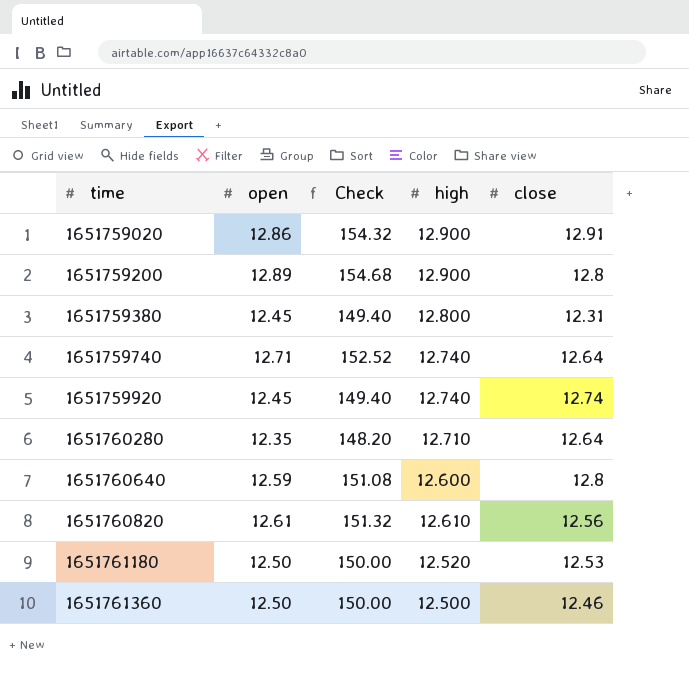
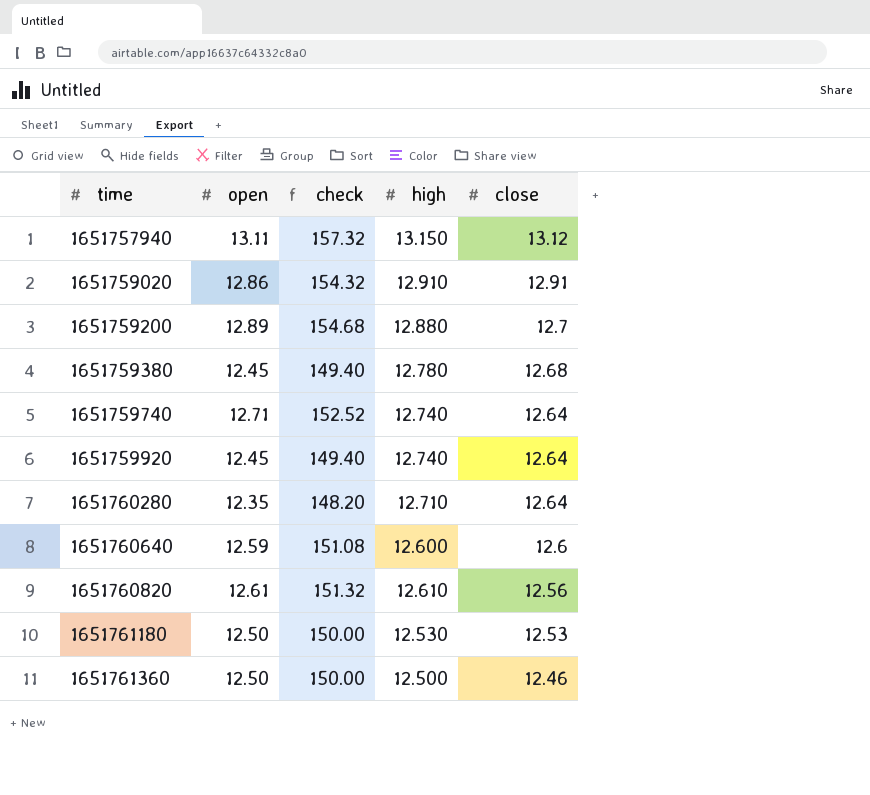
column name: Check -> check
row 1651757940: none -> 13.11 | 157.32 | 13.150 | 13.12
1651759020 | high: 12.900 -> 12.910
1651759200 | high: 12.900 -> 12.880
1651759200 | close: 12.8 -> 12.7
1651759380 | high: 12.800 -> 12.780
1651759380 | close: 12.31 -> 12.68
1651759920 | close: 12.74 -> 12.64
1651760640 | close: 12.8 -> 12.6
1651761180 | high: 12.520 -> 12.530

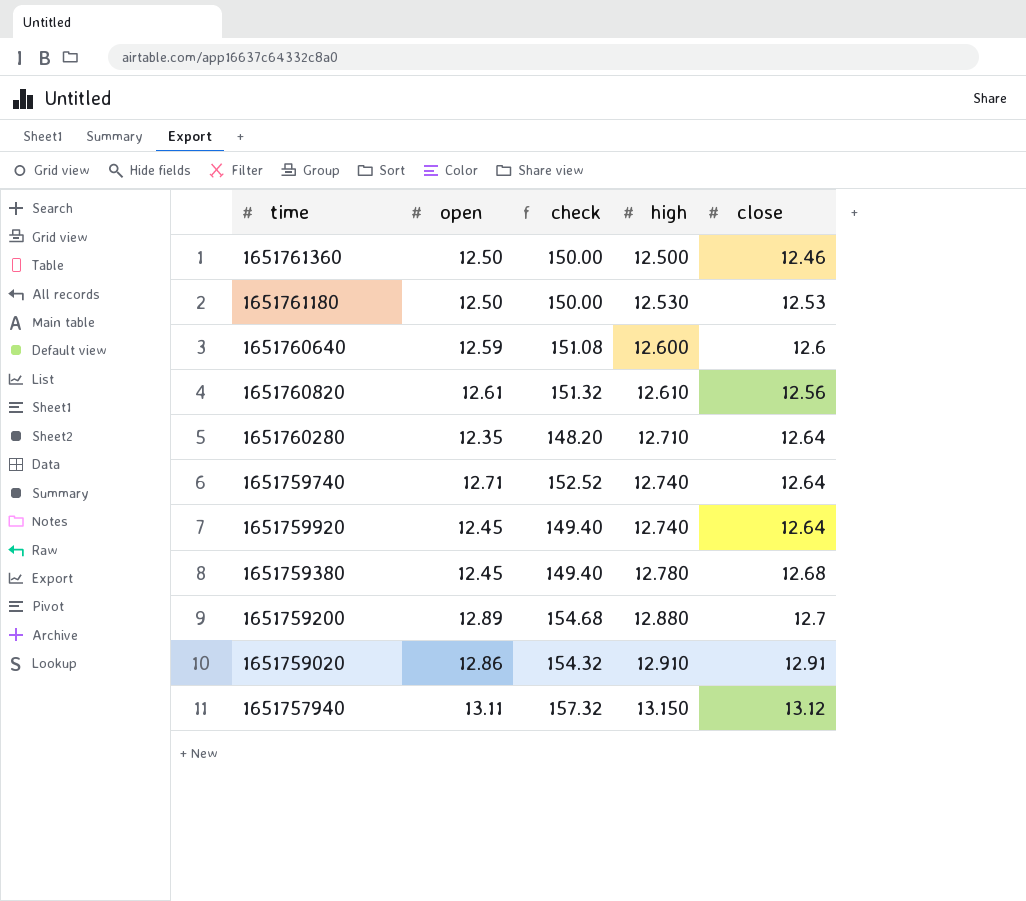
row order: time ascending -> high ascending

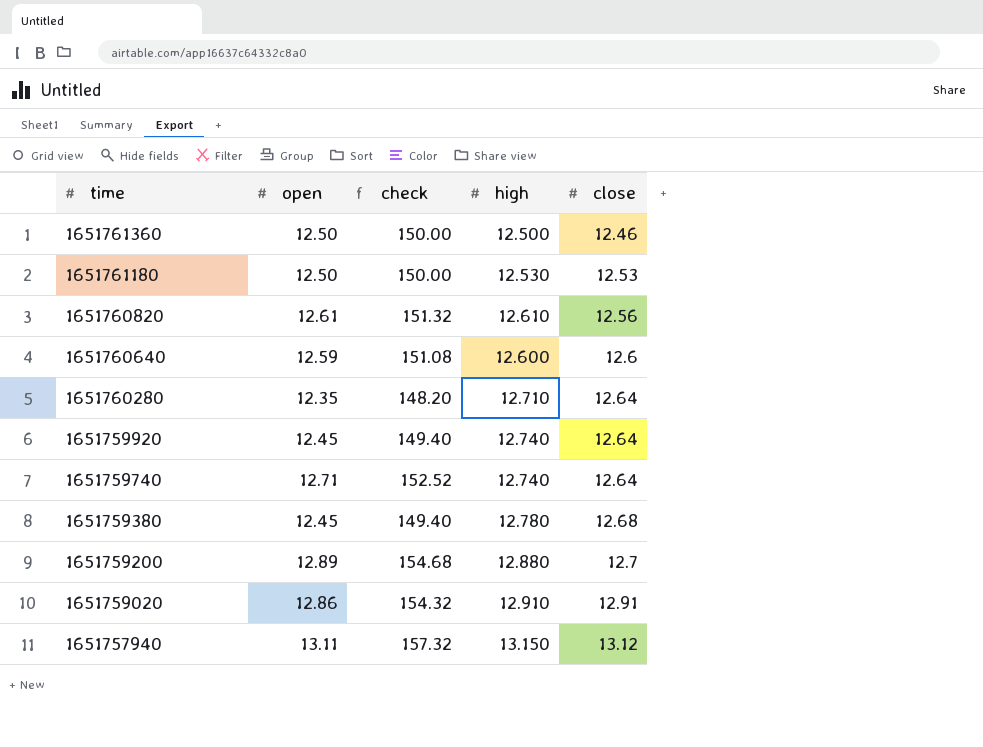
row order: high ascending -> time descending

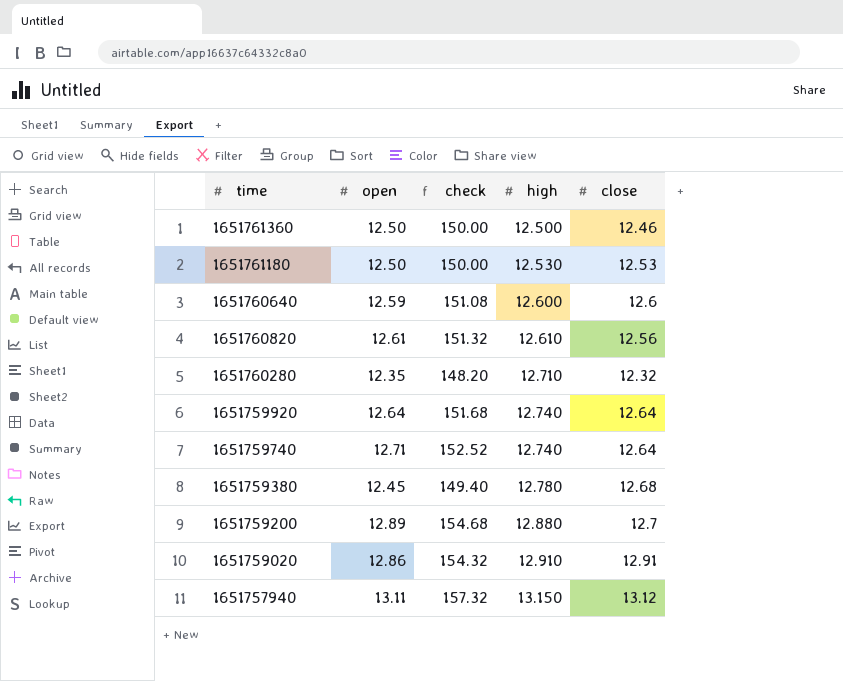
row order: time descending -> high ascending
1651760280 | close: 12.64 -> 12.32
1651759920 | open: 12.45 -> 12.64
1651759920 | check: 149.40 -> 151.68

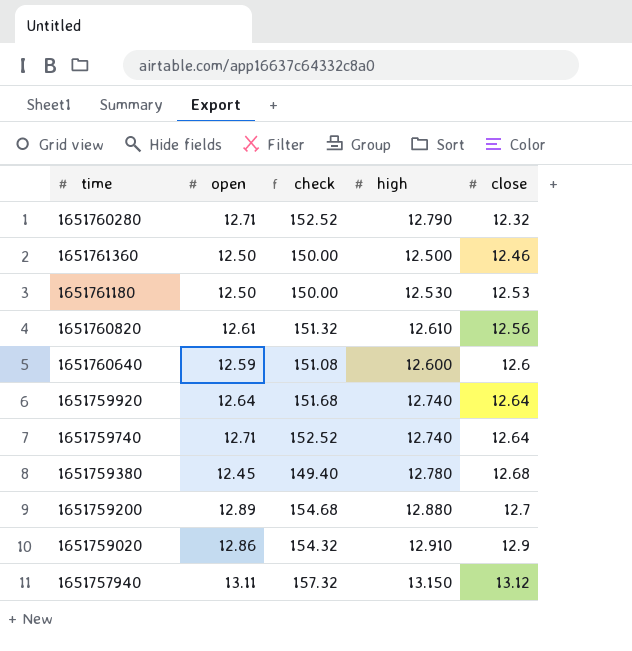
row order: high ascending -> close ascending
1651760280 | open: 12.35 -> 12.71
1651760280 | check: 148.20 -> 152.52
1651760280 | high: 12.710 -> 12.790
1651759020 | close: 12.91 -> 12.9

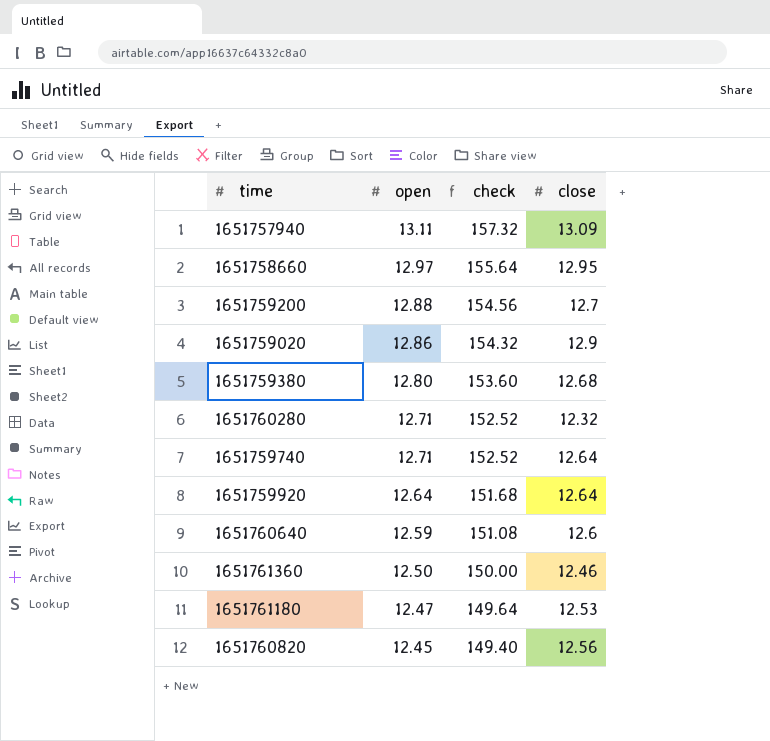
row order: close ascending -> open descending
column high | position: 4 -> none
1651757940 | close: 13.12 -> 13.09
row 1651758660: none -> 12.97 | 155.64 | 12.95
1651759200 | open: 12.89 -> 12.88
1651759200 | check: 154.68 -> 154.56
1651759380 | open: 12.45 -> 12.80
1651759380 | check: 149.40 -> 153.60
1651761180 | open: 12.50 -> 12.47
1651761180 | check: 150.00 -> 149.64
1651760820 | open: 12.61 -> 12.45
1651760820 | check: 151.32 -> 149.40

